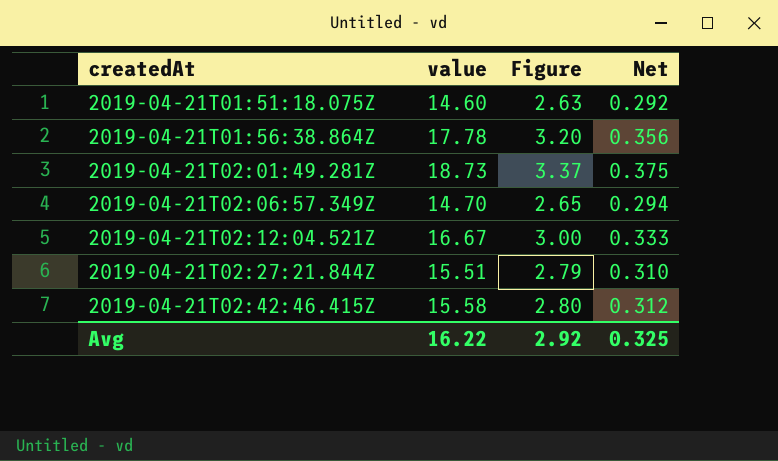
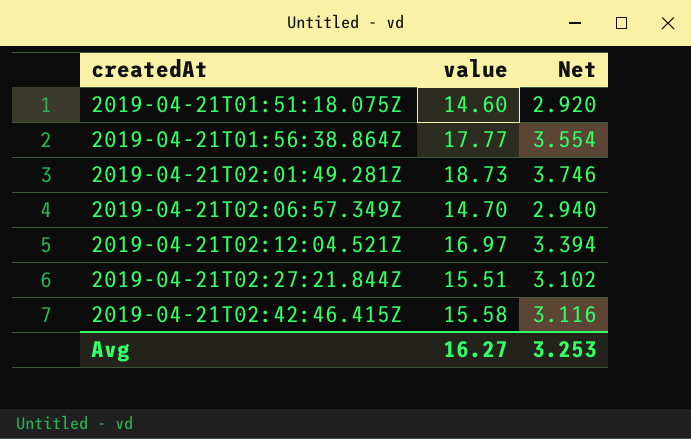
column Figure | formula: [value] * 0.18 -> none
column Net | formula: [value] * 0.02 -> [value] * 0.2
2019-04-21T01:56:38.864Z | value: 17.78 -> 17.77
2019-04-21T02:12:04.521Z | value: 16.67 -> 16.97
Avg | value: 16.22 -> 16.27
Avg | Net: 0.325 -> 3.253

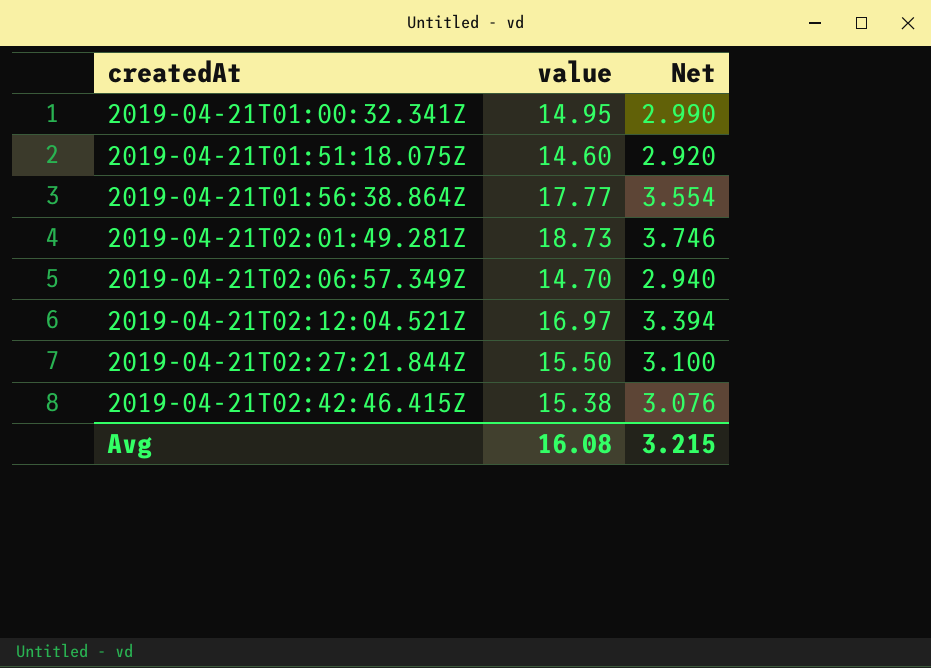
row 2019-04-21T01:00:32.341Z: none -> 14.95 | 2.990
2019-04-21T02:27:21.844Z | value: 15.51 -> 15.50
2019-04-21T02:27:21.844Z | Net: 3.102 -> 3.100
2019-04-21T02:42:46.415Z | value: 15.58 -> 15.38
2019-04-21T02:42:46.415Z | Net: 3.116 -> 3.076
Avg | value: 16.27 -> 16.08
Avg | Net: 3.253 -> 3.215

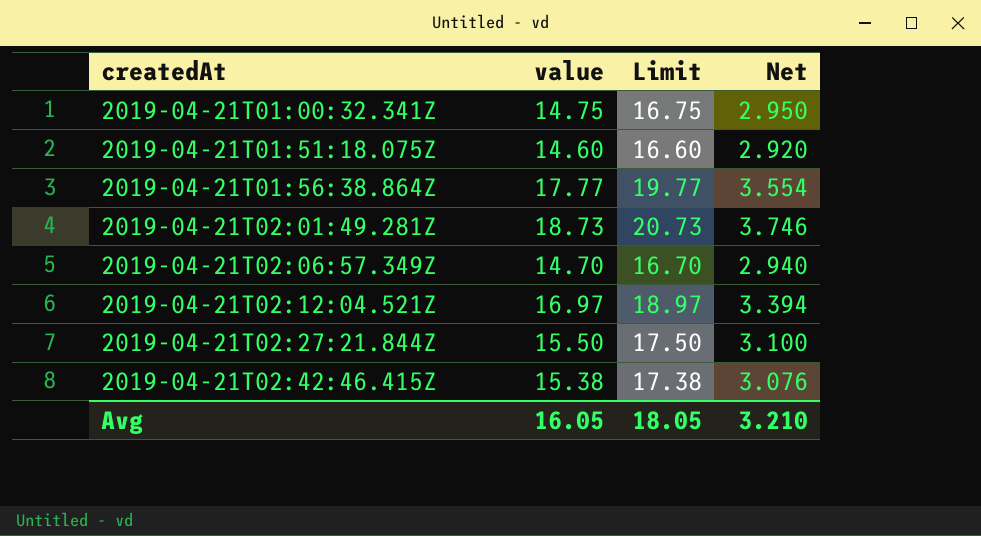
column Limit | formula: none -> [value] + 2
2019-04-21T01:00:32.341Z | value: 14.95 -> 14.75
2019-04-21T01:00:32.341Z | Net: 2.990 -> 2.950
Avg | value: 16.08 -> 16.05
Avg | Net: 3.215 -> 3.210

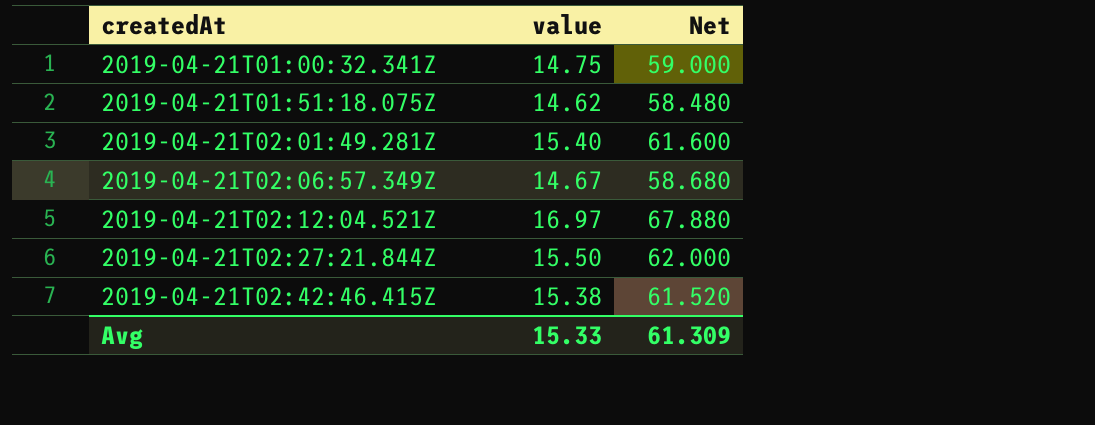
column Limit | formula: [value] + 2 -> none
column Net | formula: [value] * 0.2 -> [value] * 4
row 2019-04-21T01:56:38.864Z: 17.77 | 19.77 | 3.554 -> none
2019-04-21T01:51:18.075Z | value: 14.60 -> 14.62
2019-04-21T02:01:49.281Z | value: 18.73 -> 15.40
2019-04-21T02:06:57.349Z | value: 14.70 -> 14.67
Avg | value: 16.05 -> 15.33
Avg | Net: 3.210 -> 61.309

